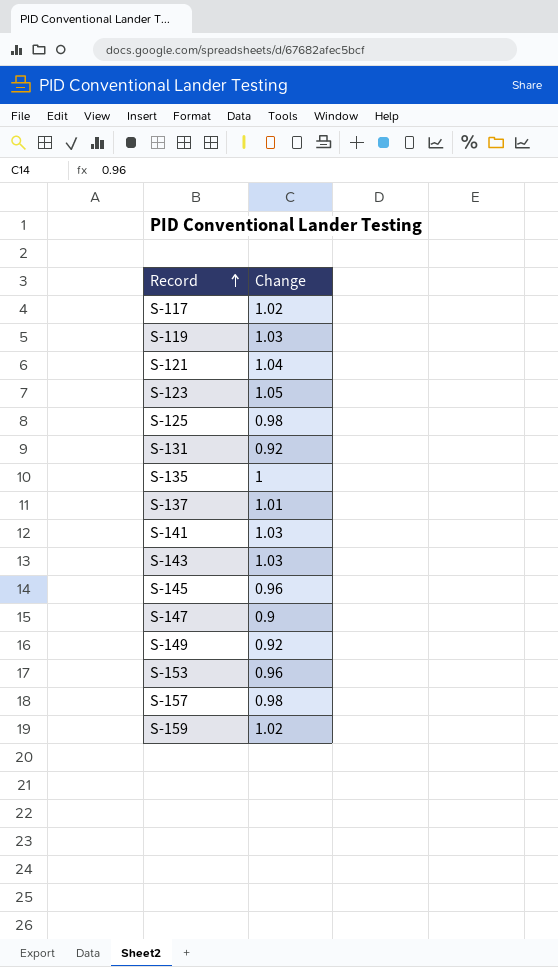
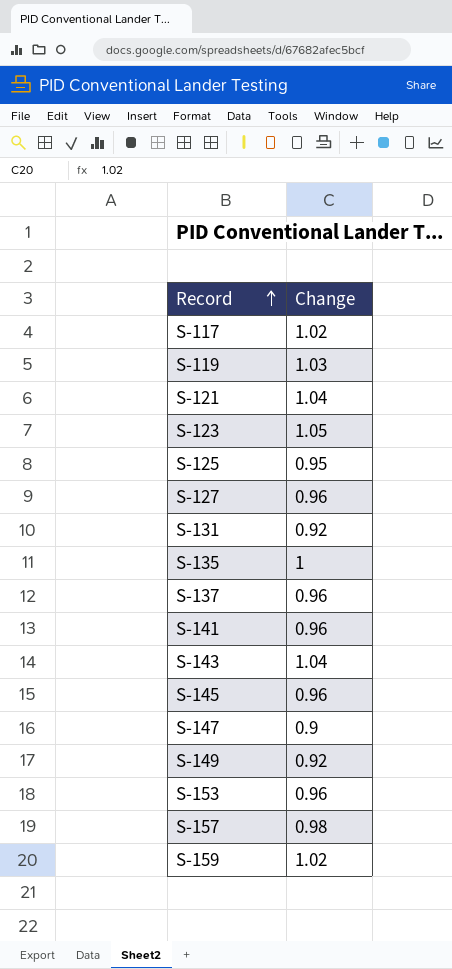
S-125 | Change: 0.98 -> 0.95
row S-127: none -> 0.96
S-137 | Change: 1.01 -> 0.96
S-141 | Change: 1.03 -> 0.96
S-143 | Change: 1.03 -> 1.04

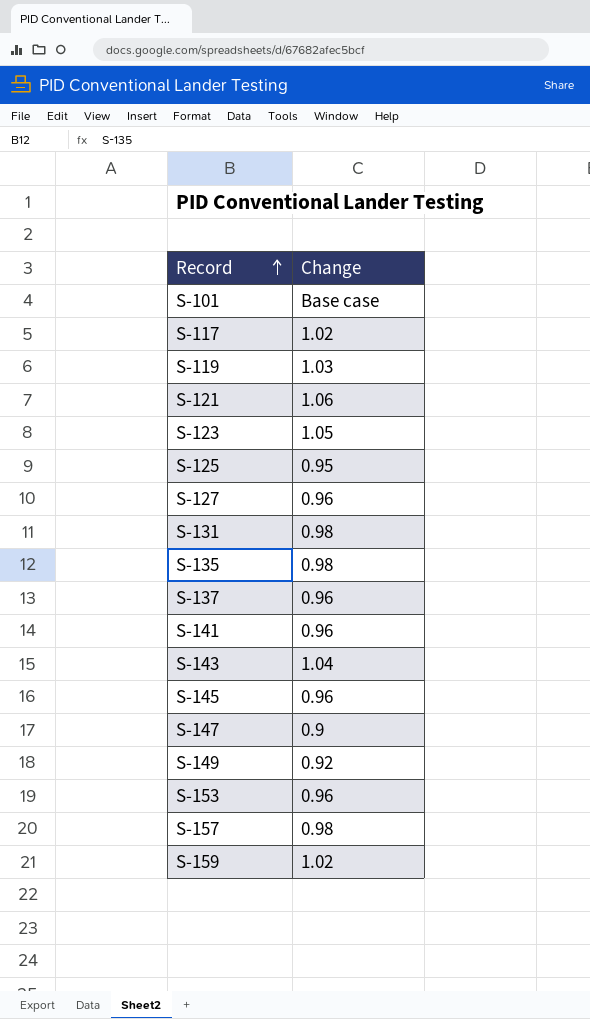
row S-101: none -> Base case
S-121 | Change: 1.04 -> 1.06
S-131 | Change: 0.92 -> 0.98
S-135 | Change: 1 -> 0.98

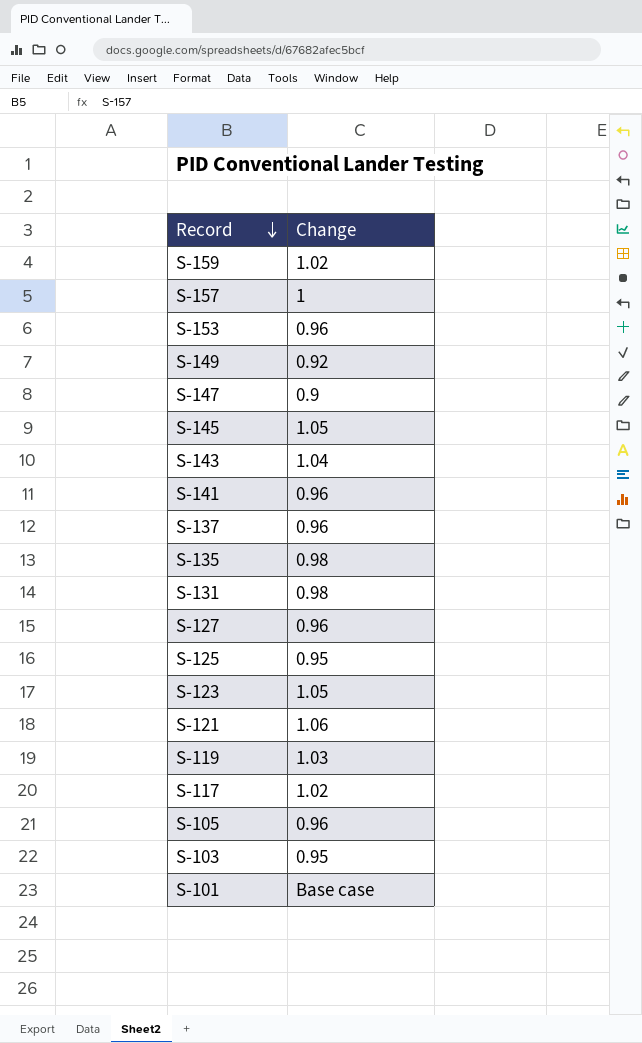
row order: Record ascending -> Record descending
S-157 | Change: 0.98 -> 1
S-145 | Change: 0.96 -> 1.05
row S-105: none -> 0.96
row S-103: none -> 0.95

